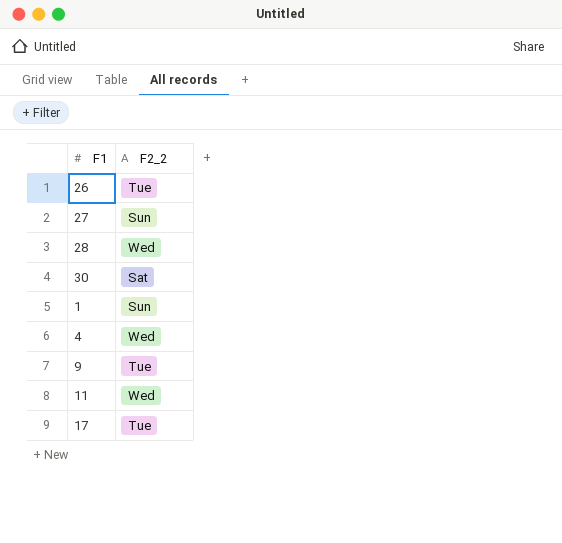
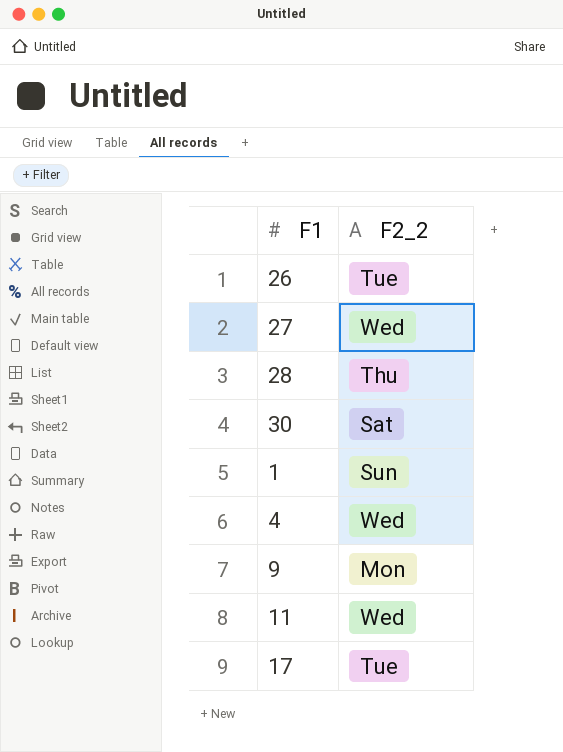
27 | F2_2: Sun -> Wed
28 | F2_2: Wed -> Thu
9 | F2_2: Tue -> Mon

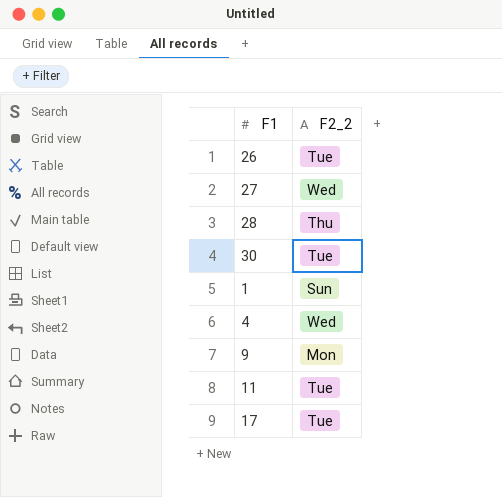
30 | F2_2: Sat -> Tue
11 | F2_2: Wed -> Tue

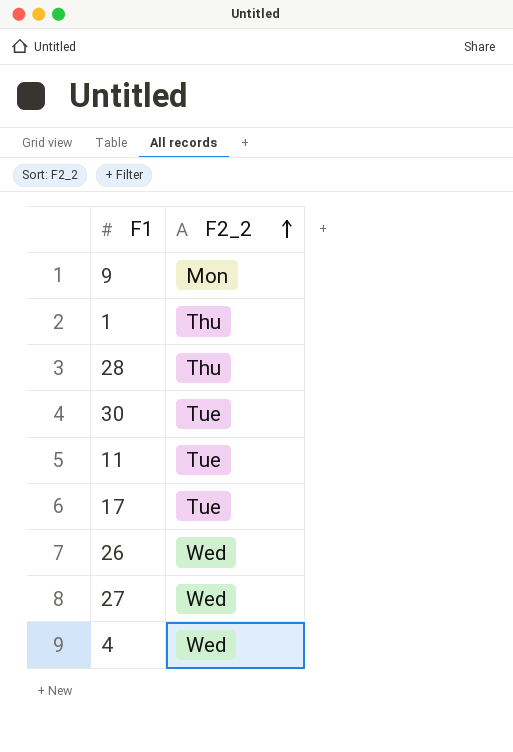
row order: none -> F2_2 ascending
1 | F2_2: Sun -> Thu
26 | F2_2: Tue -> Wed

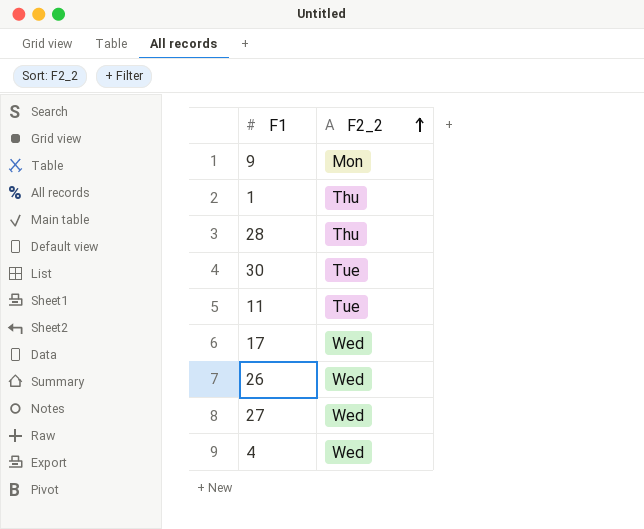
17 | F2_2: Tue -> Wed

